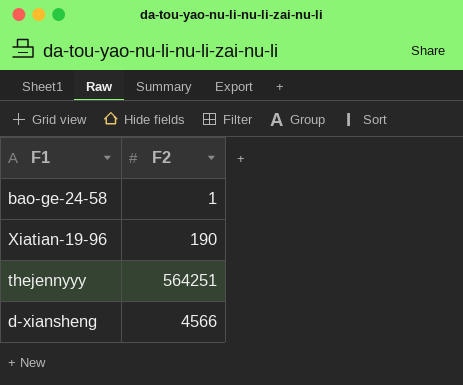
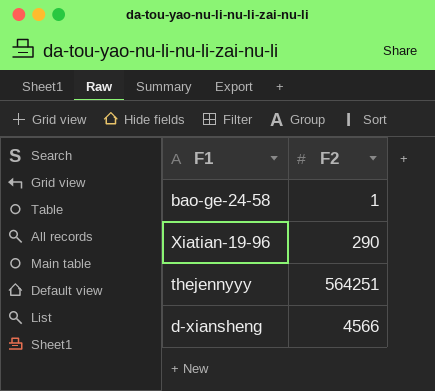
Xiatian-19-96 | F2: 190 -> 290

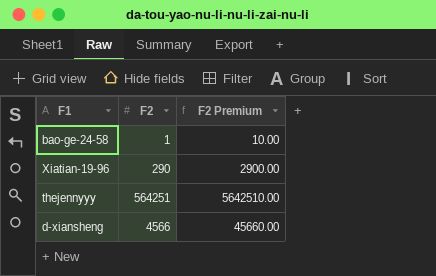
column F2 Premium | formula: none -> [F2] * 10

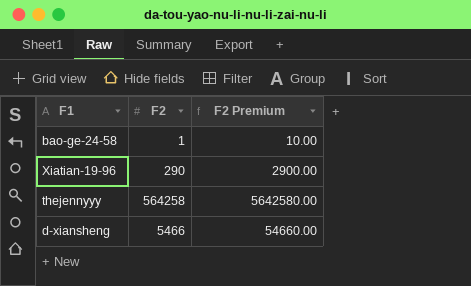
thejennyyy | F2: 564251 -> 564258
thejennyyy | F2 Premium: 5642510.00 -> 5642580.00
d-xiansheng | F2: 4566 -> 5466
d-xiansheng | F2 Premium: 45660.00 -> 54660.00

